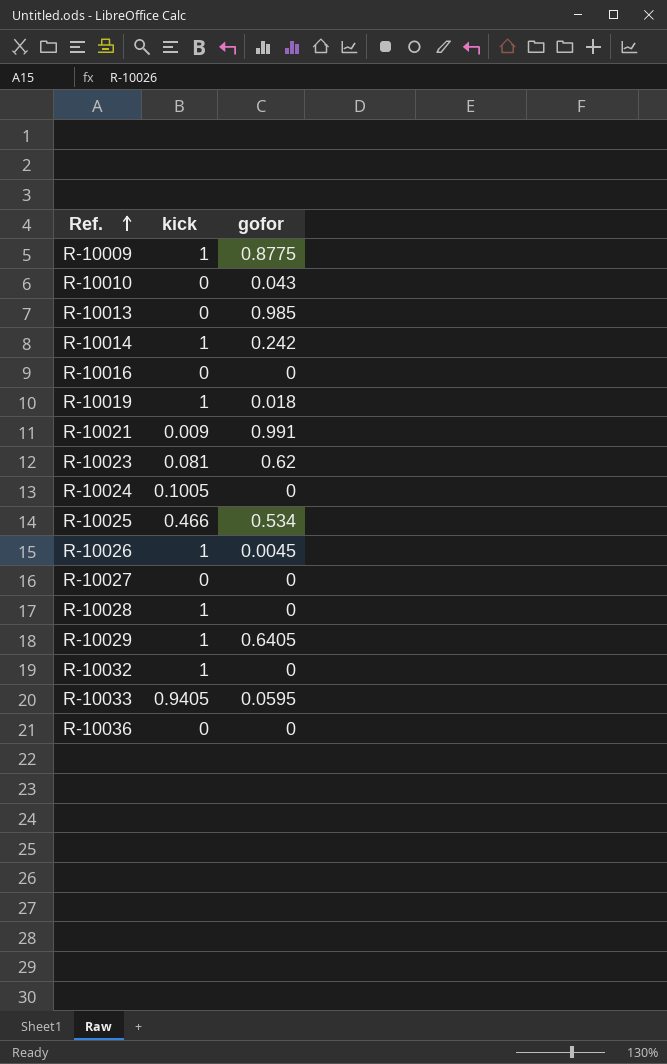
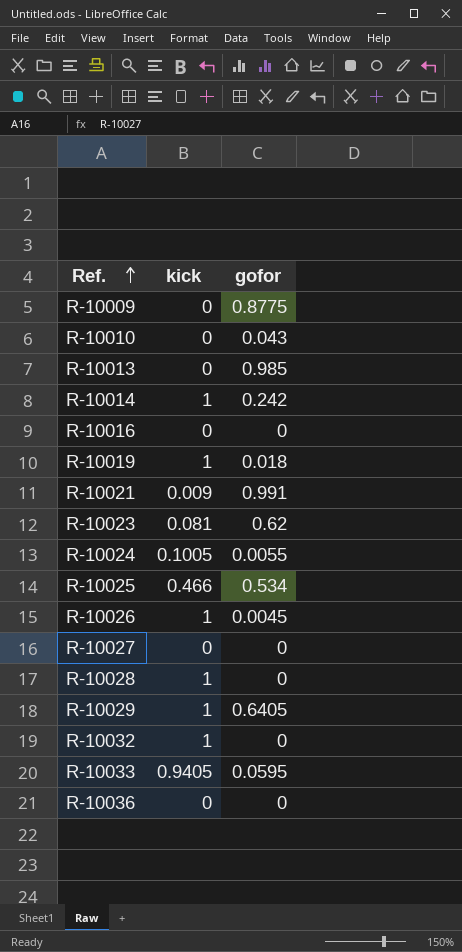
R-10009 | kick: 1 -> 0
R-10024 | gofor: 0 -> 0.0055

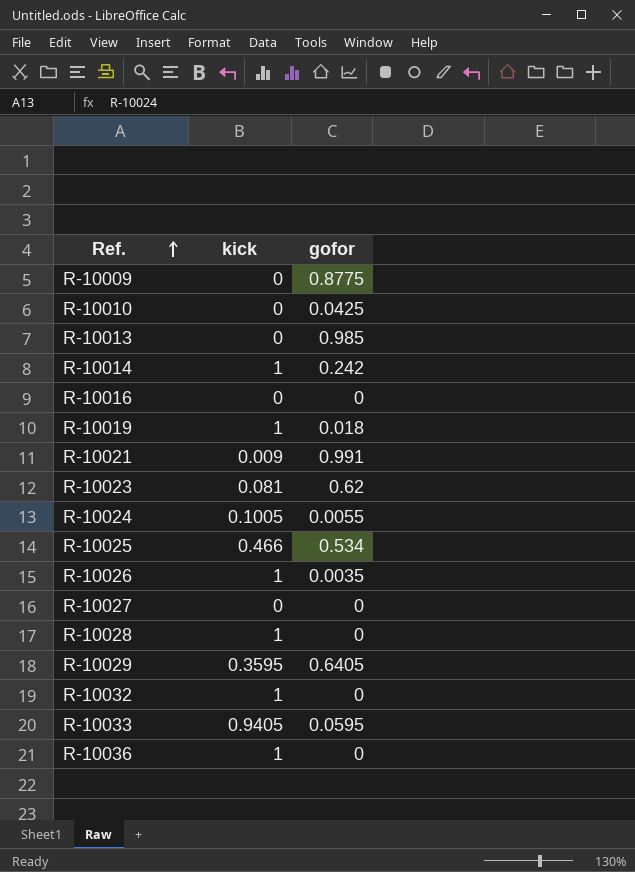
R-10010 | gofor: 0.043 -> 0.0425
R-10026 | gofor: 0.0045 -> 0.0035
R-10029 | kick: 1 -> 0.3595
R-10036 | kick: 0 -> 1

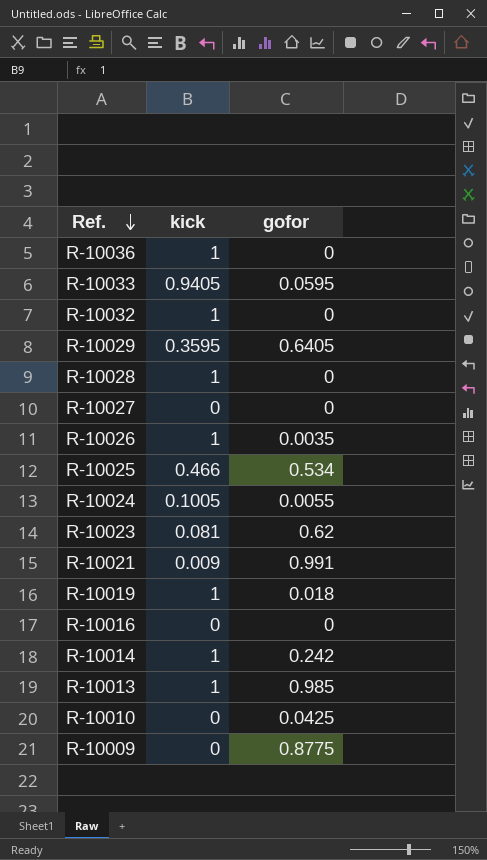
row order: Ref. ascending -> Ref. descending
R-10013 | kick: 0 -> 1

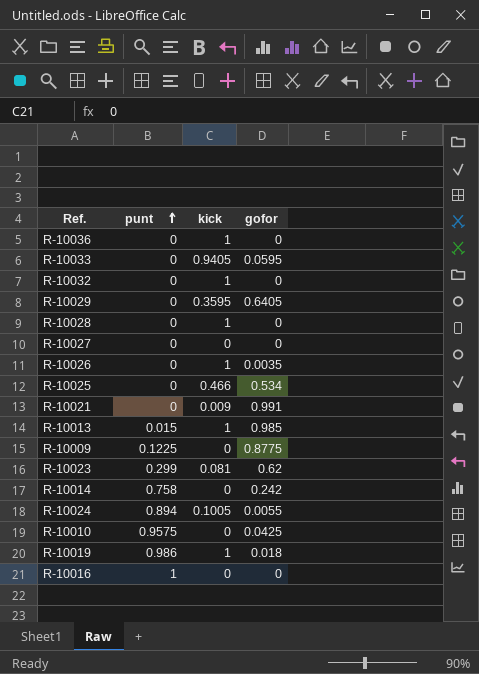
row order: Ref. descending -> punt ascending
column punt | position: none -> 2
R-10014 | kick: 1 -> 0

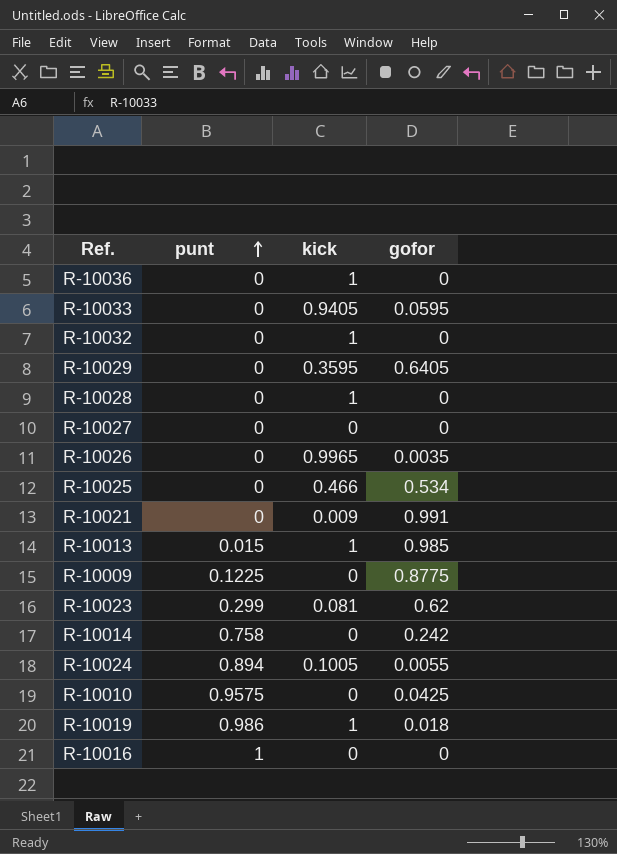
R-10026 | kick: 1 -> 0.9965

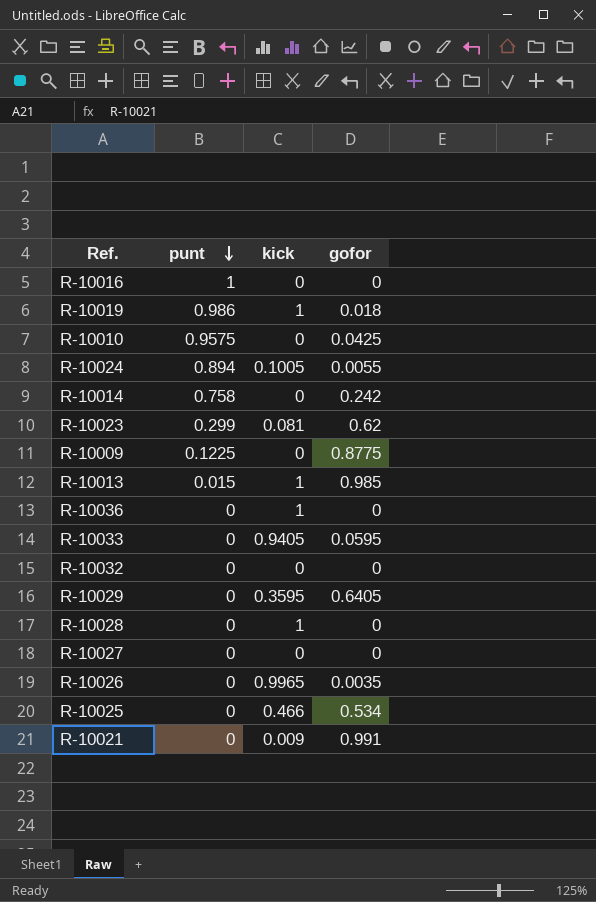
row order: punt ascending -> punt descending
R-10032 | kick: 1 -> 0

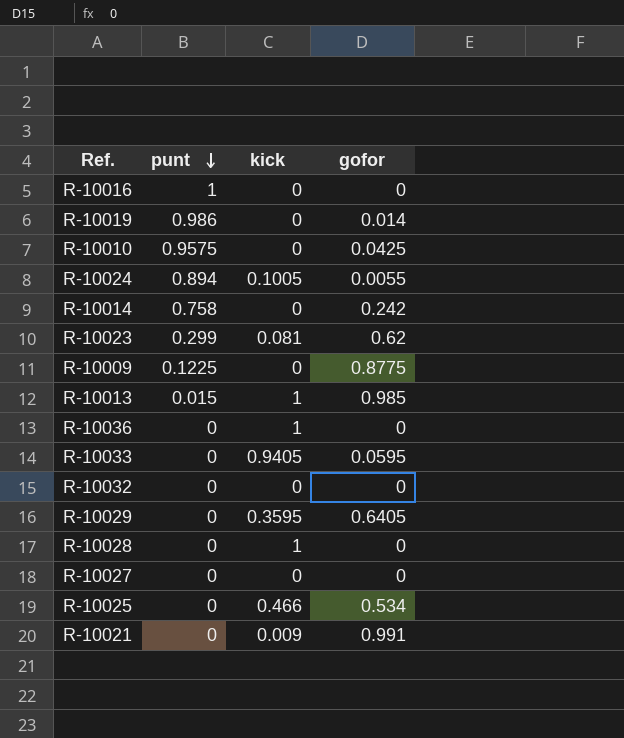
row R-10026: 0 | 0.9965 | 0.0035 -> none
R-10019 | kick: 1 -> 0
R-10019 | gofor: 0.018 -> 0.014

